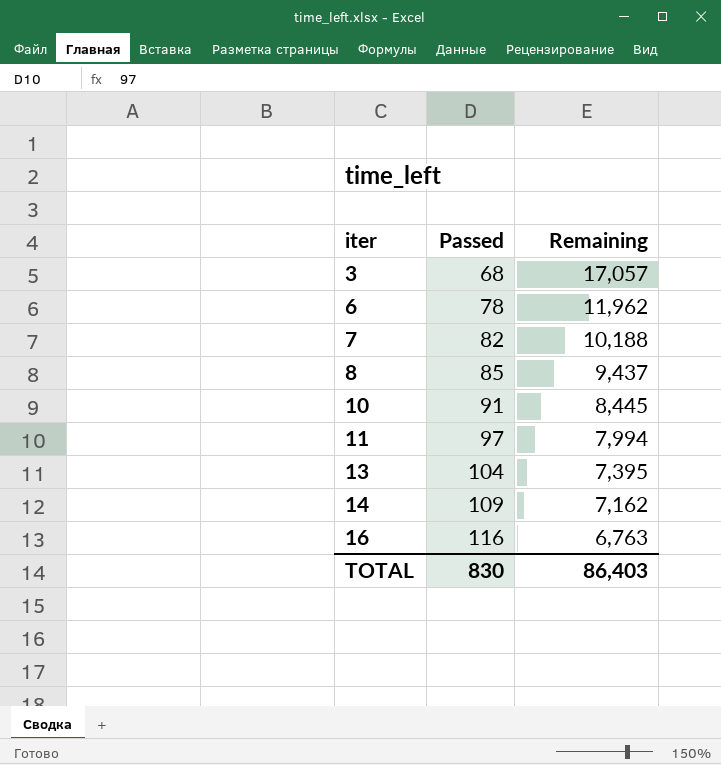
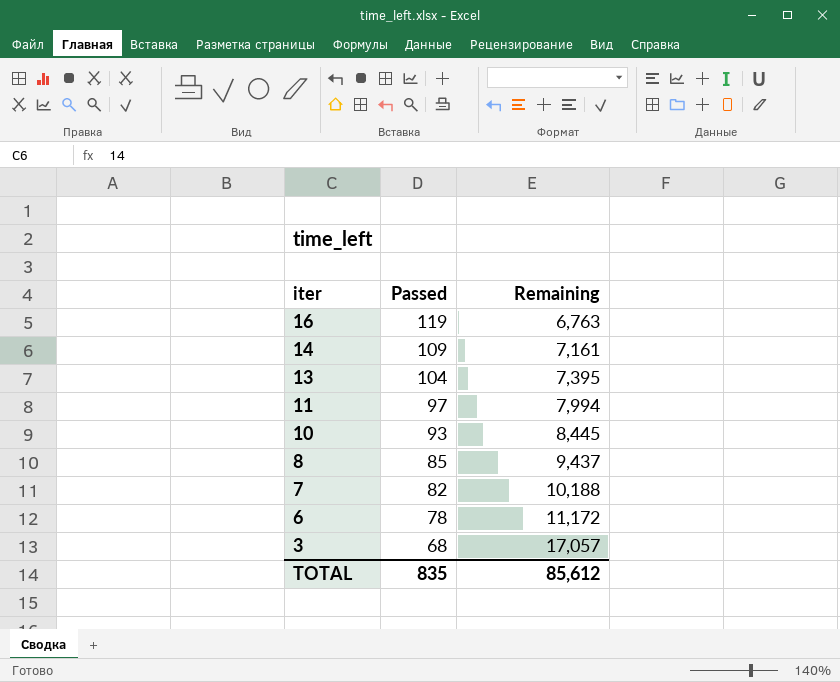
row order: iter ascending -> iter descending
16 | Passed: 116 -> 119
14 | Remaining: 7,162 -> 7,161
10 | Passed: 91 -> 93
6 | Remaining: 11,962 -> 11,172
TOTAL | Passed: 830 -> 835
TOTAL | Remaining: 86,403 -> 85,612

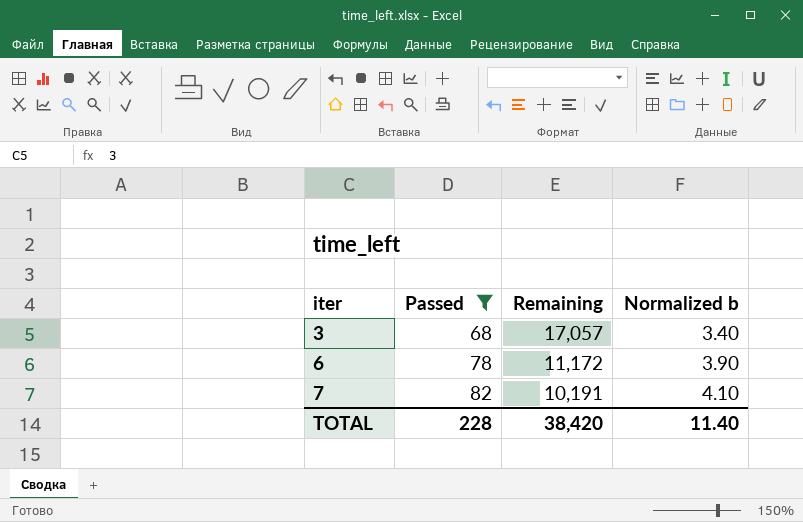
filter: none -> Passed <= 82
row order: iter descending -> iter ascending
column Normalized b | formula: none -> [Passed] * 0.05
7 | Remaining: 10,188 -> 10,191
TOTAL | Passed: 835 -> 228
TOTAL | Remaining: 85,612 -> 38,420

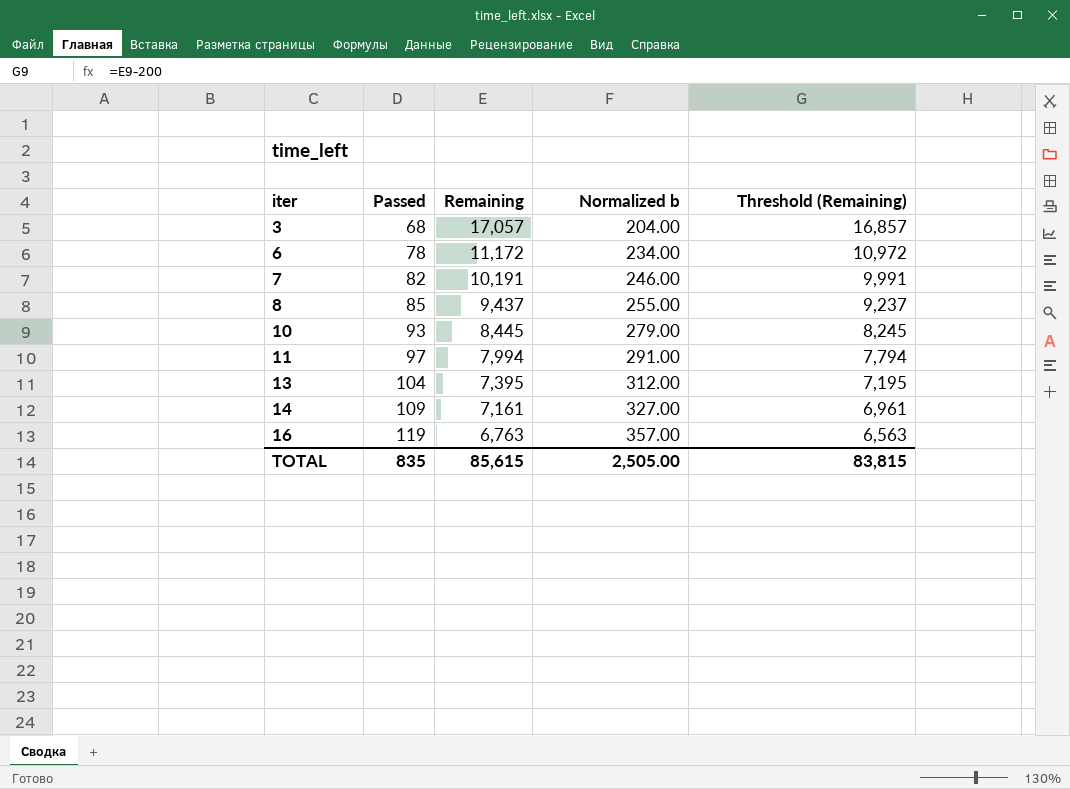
filter: Passed <= 82 -> none
column Normalized b | formula: [Passed] * 0.05 -> [Passed] * 3
column Threshold (Remaining) | formula: none -> [Remaining] - 200
TOTAL | Passed: 228 -> 835
TOTAL | Remaining: 38,420 -> 85,615
TOTAL | Normalized b: 11.40 -> 2,505.00

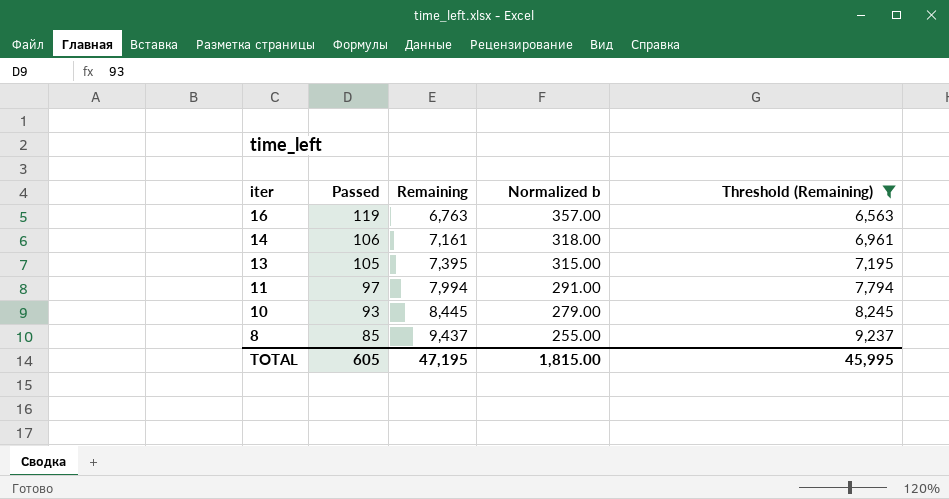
filter: none -> Threshold (Remaining) <= 9,237
row order: iter ascending -> iter descending
14 | Passed: 109 -> 106
14 | Normalized b: 327.00 -> 318.00
13 | Passed: 104 -> 105
13 | Normalized b: 312.00 -> 315.00
TOTAL | Passed: 835 -> 605
TOTAL | Remaining: 85,615 -> 47,195
TOTAL | Normalized b: 2,505.00 -> 1,815.00
TOTAL | Threshold (Remaining): 83,815 -> 45,995

